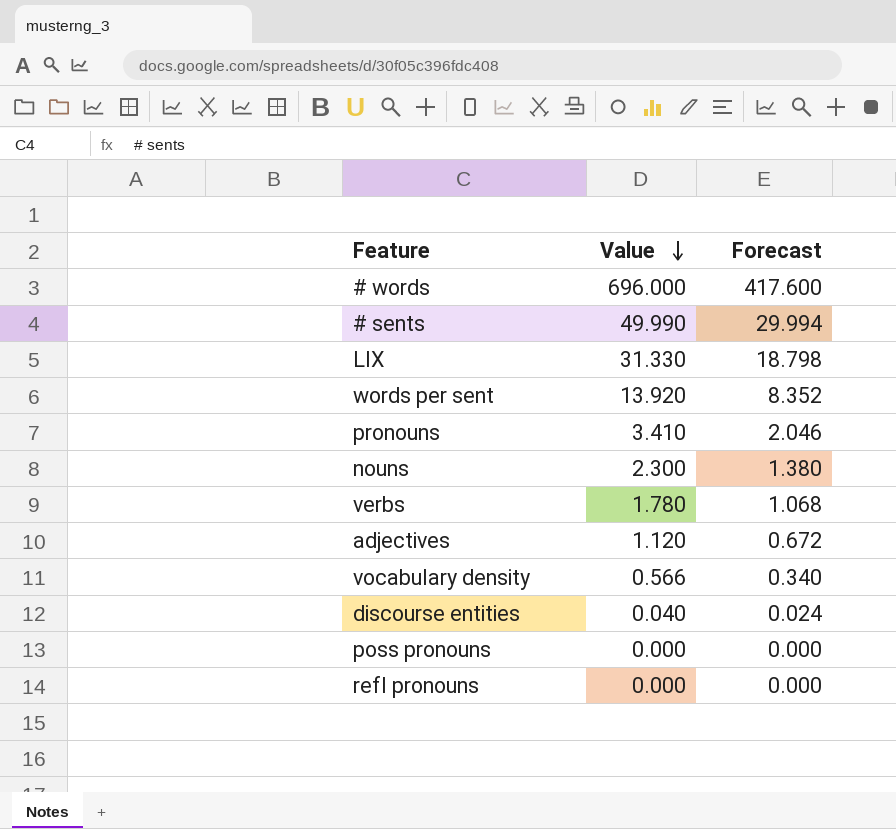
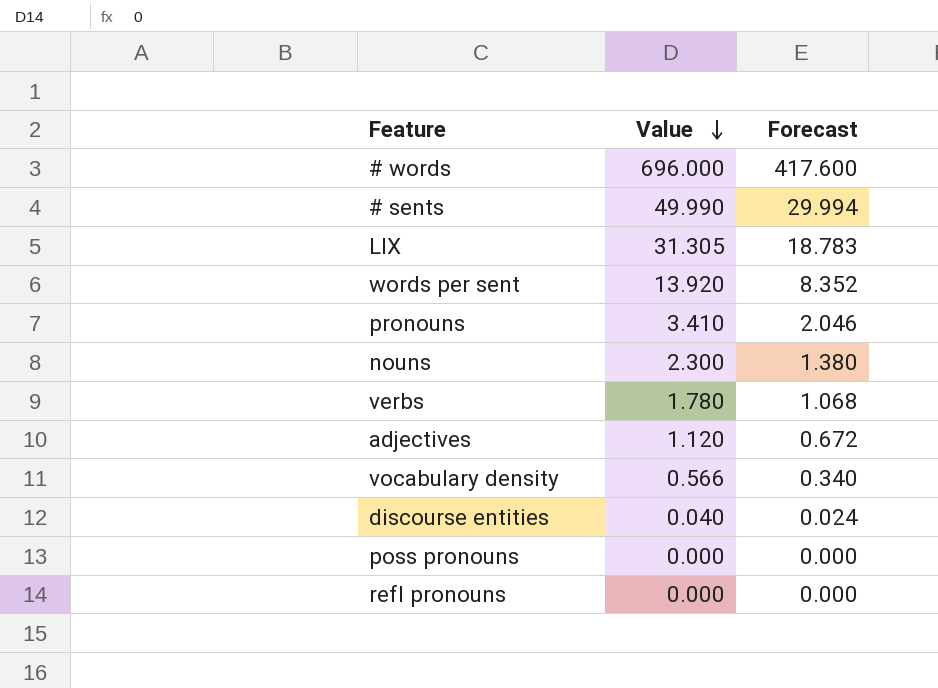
LIX | Value: 31.330 -> 31.305
LIX | Forecast: 18.798 -> 18.783

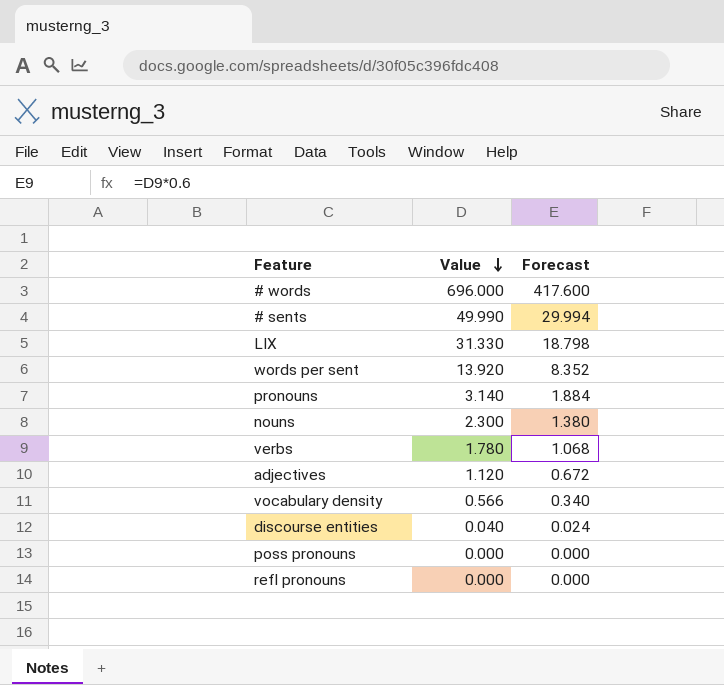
LIX | Value: 31.305 -> 31.330
LIX | Forecast: 18.783 -> 18.798
pronouns | Value: 3.410 -> 3.140
pronouns | Forecast: 2.046 -> 1.884

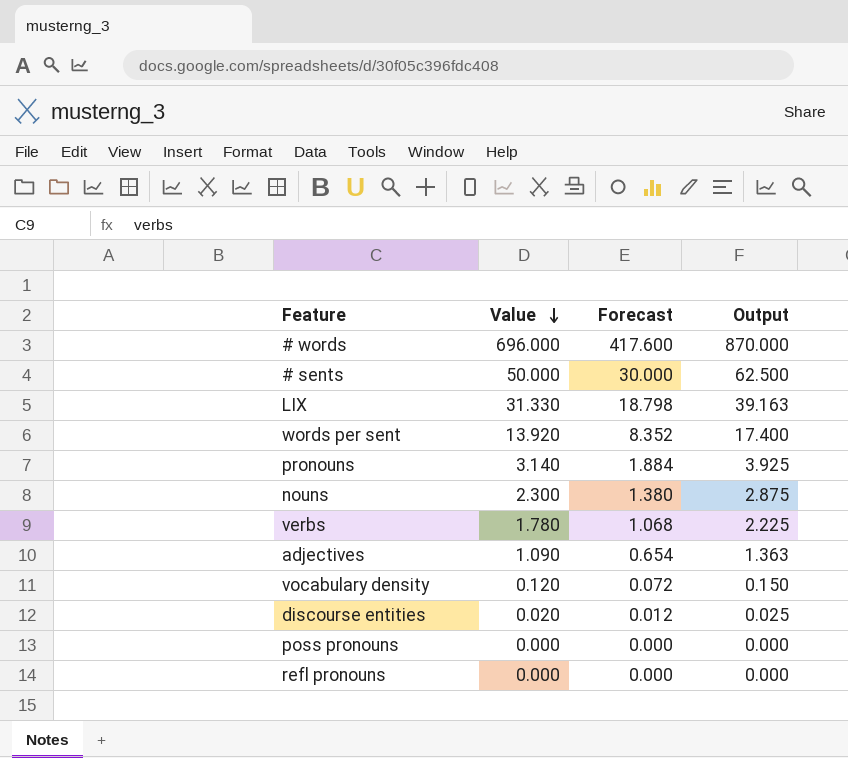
column Output | formula: none -> [Value] * 1.25
# sents | Value: 49.990 -> 50.000
# sents | Forecast: 29.994 -> 30.000
adjectives | Value: 1.120 -> 1.090
adjectives | Forecast: 0.672 -> 0.654
vocabulary density | Value: 0.566 -> 0.120
vocabulary density | Forecast: 0.340 -> 0.072
discourse entities | Value: 0.040 -> 0.020
discourse entities | Forecast: 0.024 -> 0.012

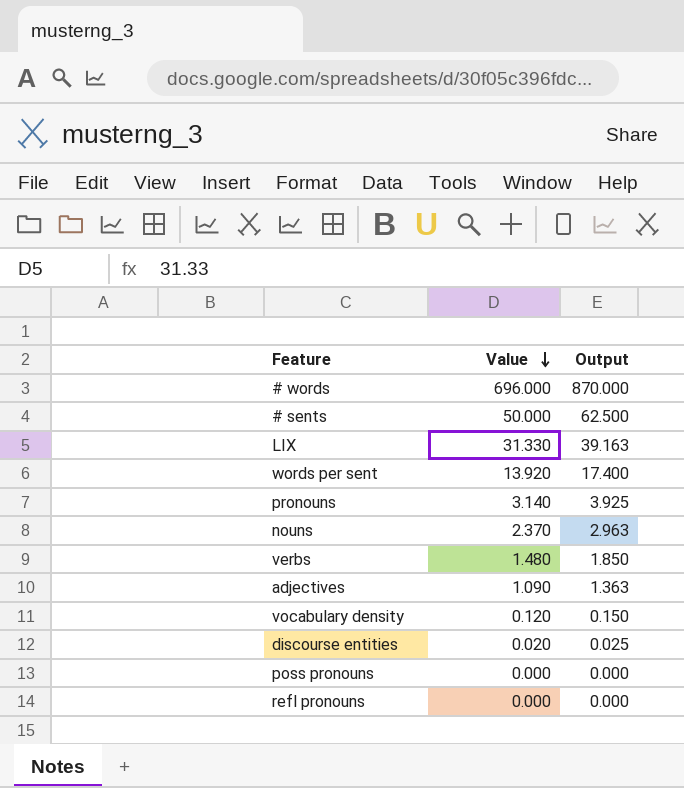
column Forecast | formula: [Value] * 0.6 -> none
nouns | Value: 2.300 -> 2.370
nouns | Output: 2.875 -> 2.963
verbs | Value: 1.780 -> 1.480
verbs | Output: 2.225 -> 1.850

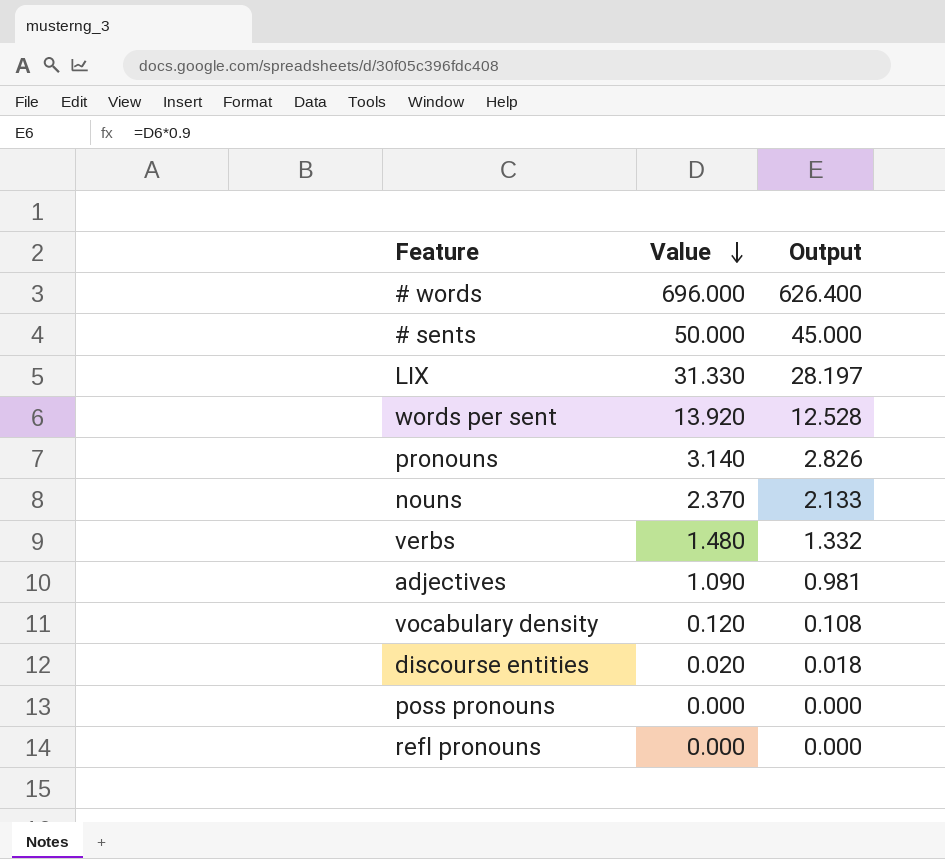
column Output | formula: [Value] * 1.25 -> [Value] * 0.9

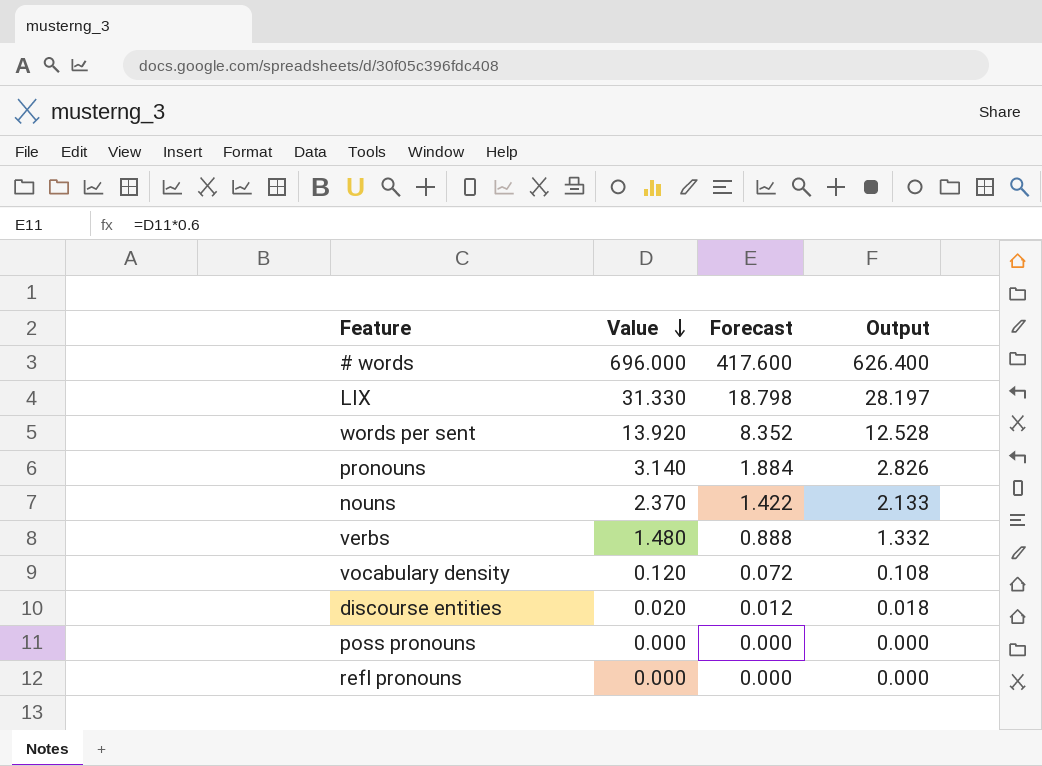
column Forecast | formula: none -> [Value] * 0.6
row # sents: 50.000 | 45.000 -> none
row adjectives: 1.090 | 0.981 -> none

